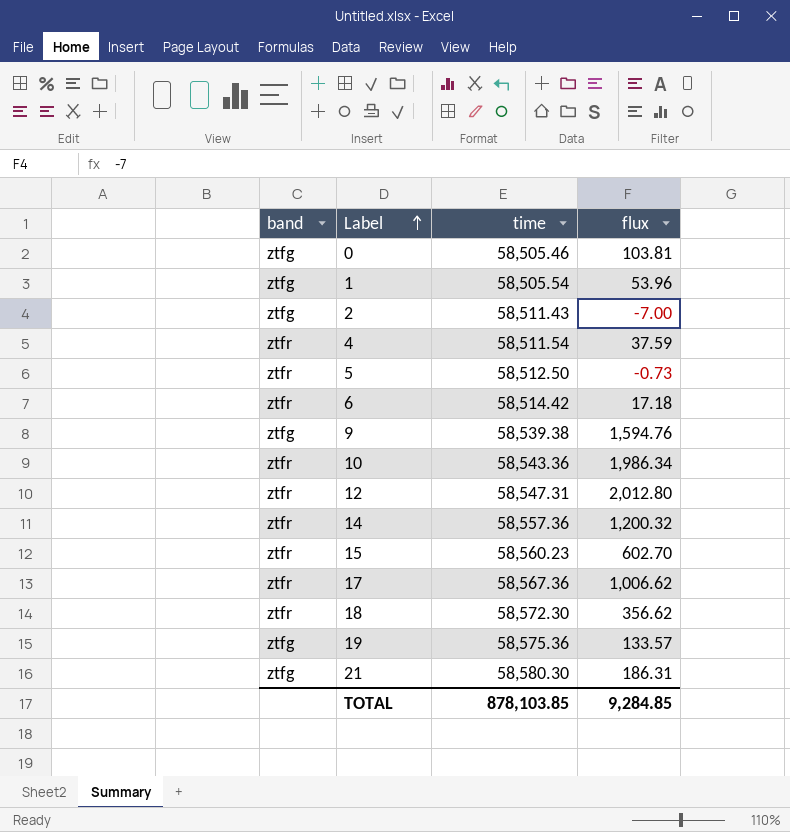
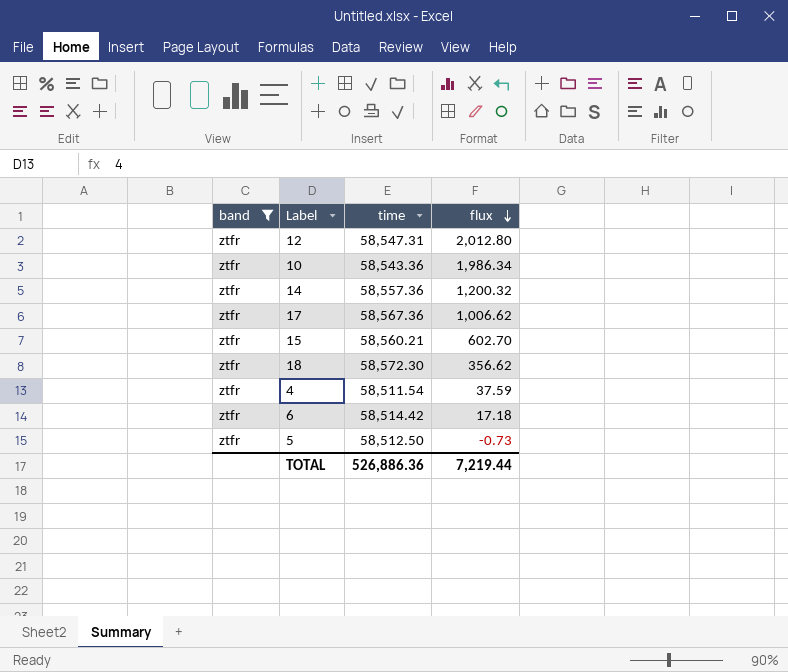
filter: none -> band = ztfr
row order: Label ascending -> flux descending
15 | time: 58,560.23 -> 58,560.21
TOTAL | time: 878,103.85 -> 526,886.36
TOTAL | flux: 9,284.85 -> 7,219.44

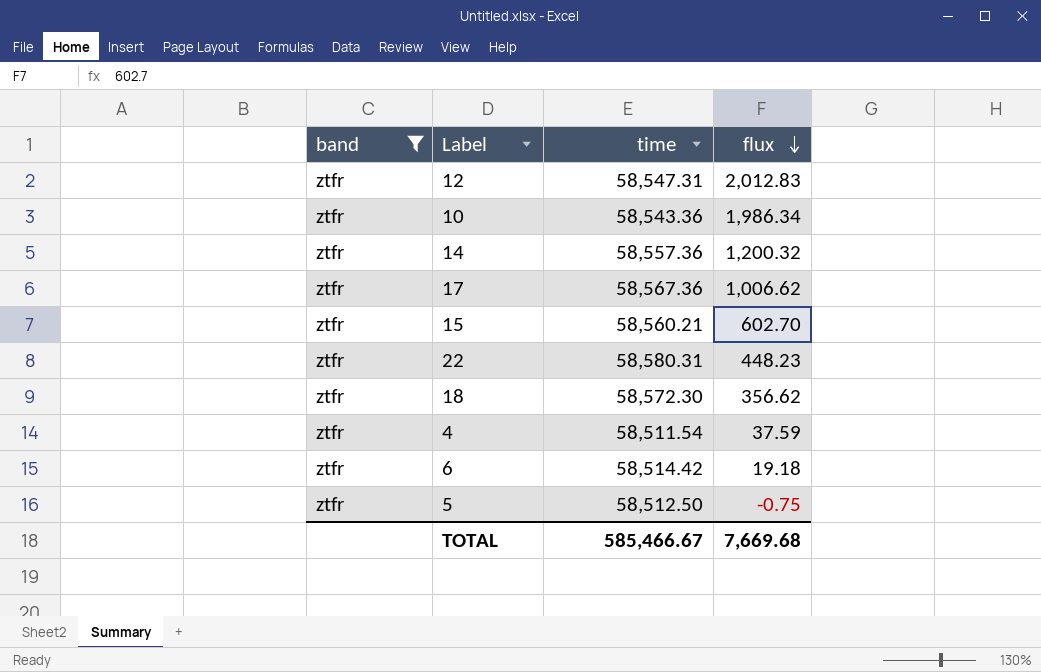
12 | flux: 2,012.80 -> 2,012.83
row 22: none -> ztfr | 58,580.31 | 448.23
6 | flux: 17.18 -> 19.18
5 | flux: -0.73 -> -0.75
TOTAL | time: 526,886.36 -> 585,466.67
TOTAL | flux: 7,219.44 -> 7,669.68

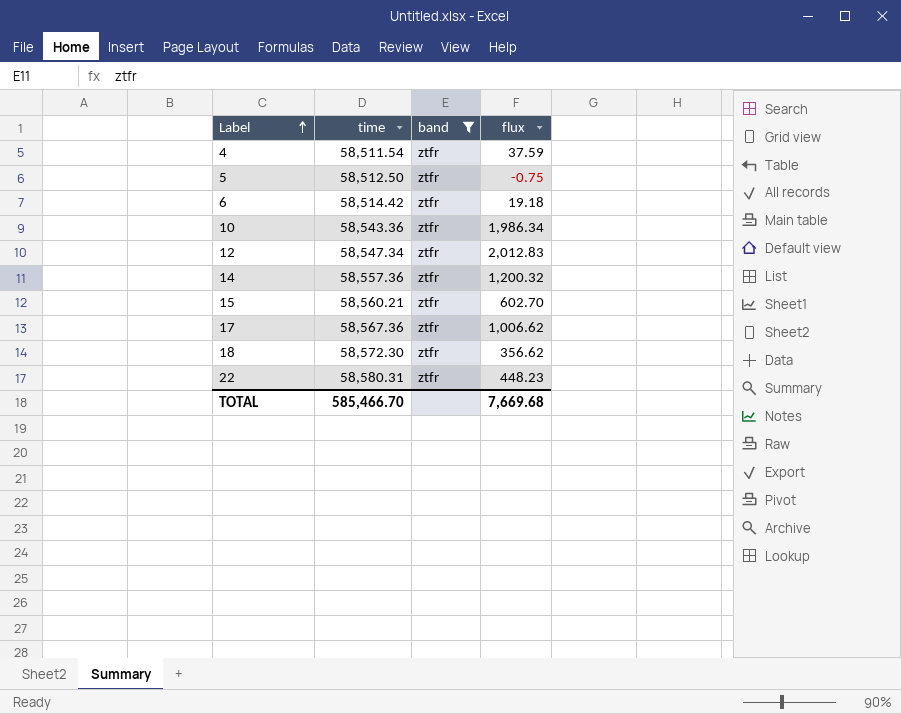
row order: flux descending -> Label ascending
column band | position: 1 -> 3
12 | time: 58,547.31 -> 58,547.34
TOTAL | time: 585,466.67 -> 585,466.70

